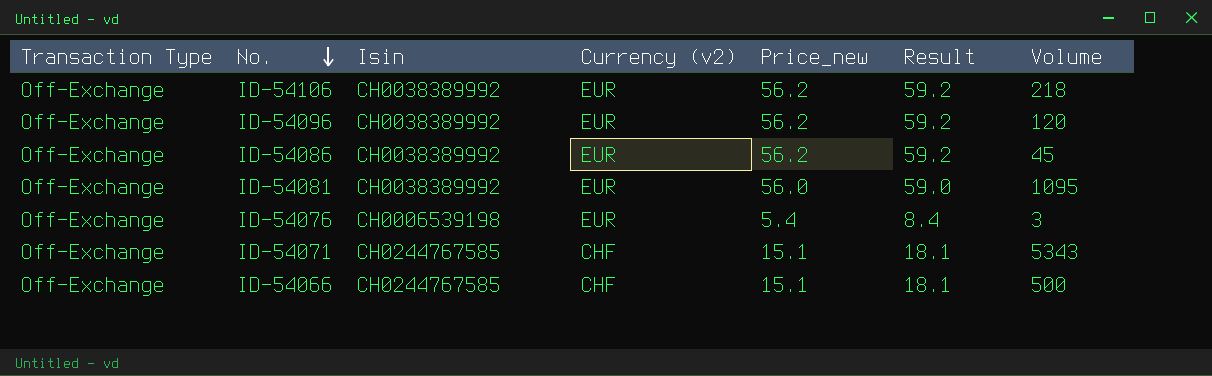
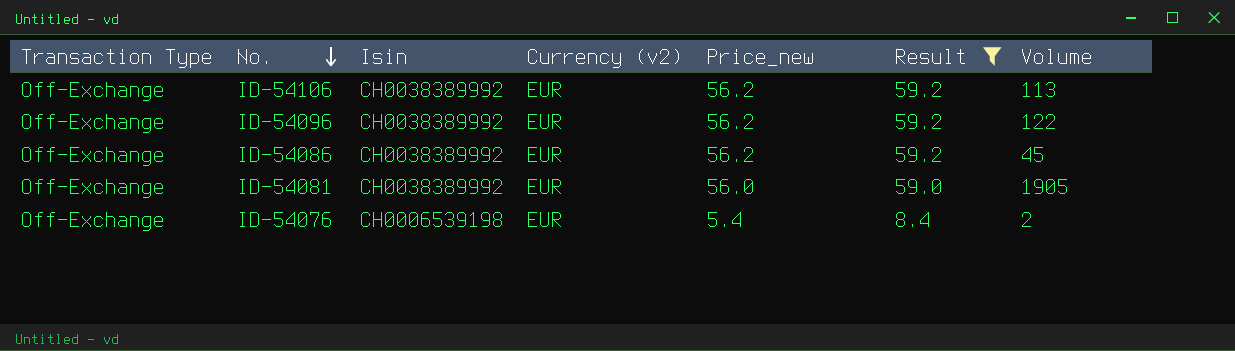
filter: none -> Result != 18.1
ID-54106 | Volume: 218 -> 113
ID-54096 | Volume: 120 -> 122
ID-54081 | Volume: 1095 -> 1905
ID-54076 | Volume: 3 -> 2

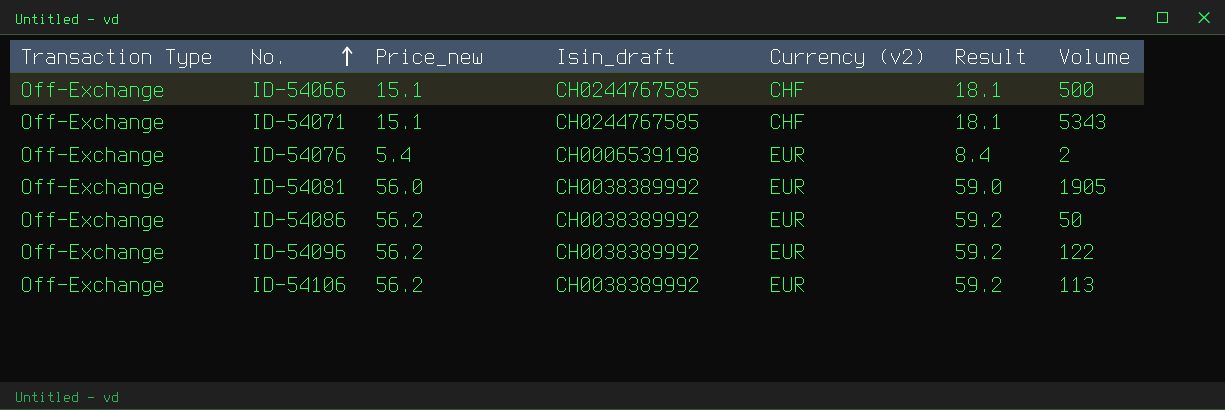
filter: Result != 18.1 -> none
row order: No. descending -> No. ascending
column Price_new | position: 5 -> 3
column name: Isin -> Isin_draft
ID-54086 | Volume: 45 -> 50

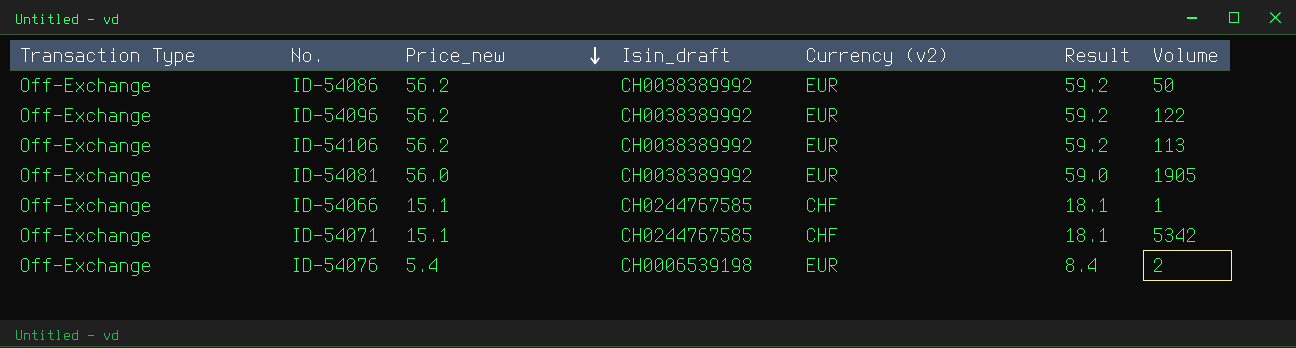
row order: No. ascending -> Price_new descending
ID-54066 | Volume: 500 -> 1
ID-54071 | Volume: 5343 -> 5342

